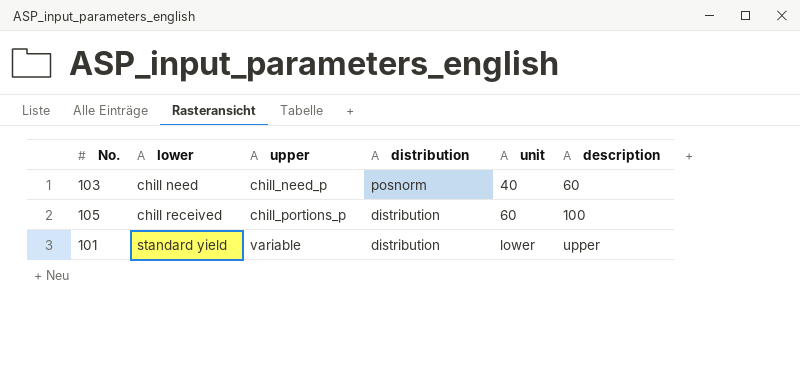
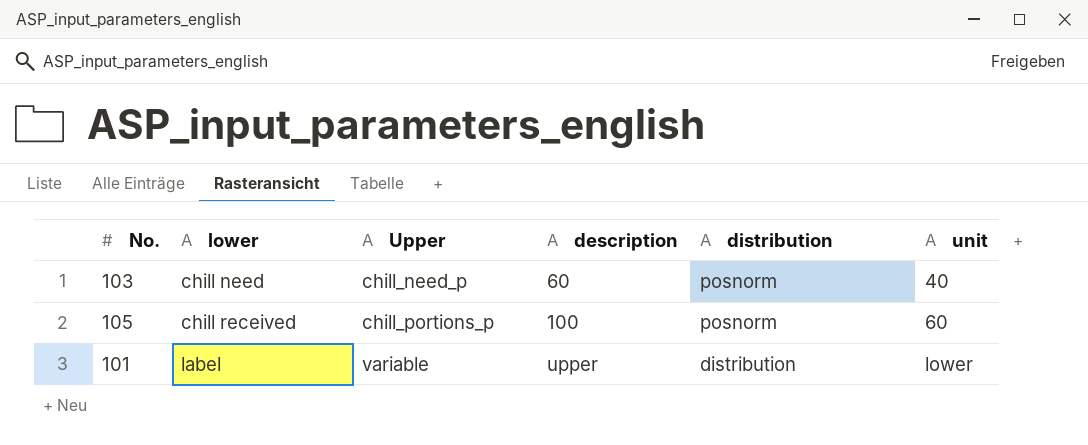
column name: upper -> Upper
column description | position: 6 -> 4
105 | distribution: distribution -> posnorm
101 | lower: standard yield -> label

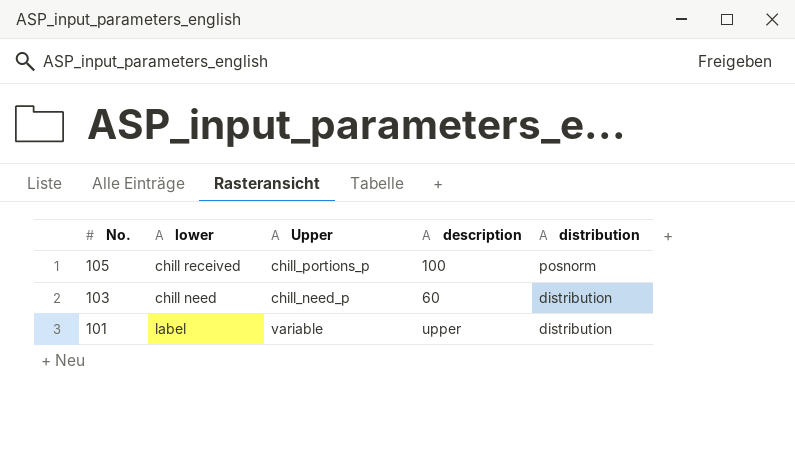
row order: lower ascending -> No. descending
column unit | position: 6 -> none
103 | distribution: posnorm -> distribution

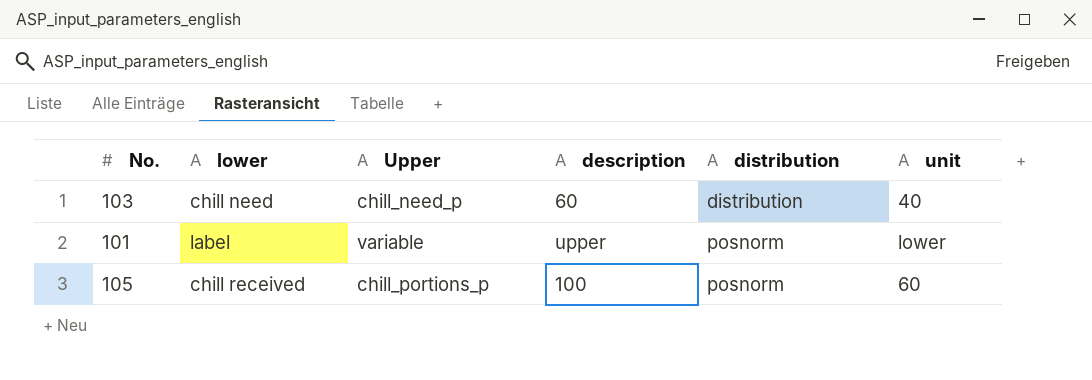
row order: No. descending -> distribution ascending
column unit | position: none -> 6
101 | distribution: distribution -> posnorm

